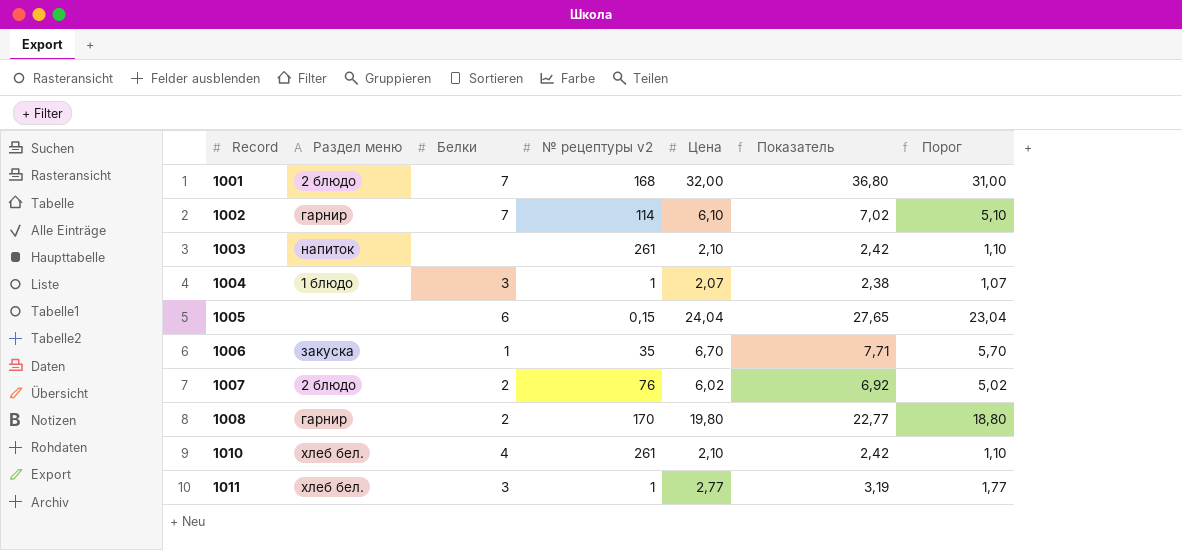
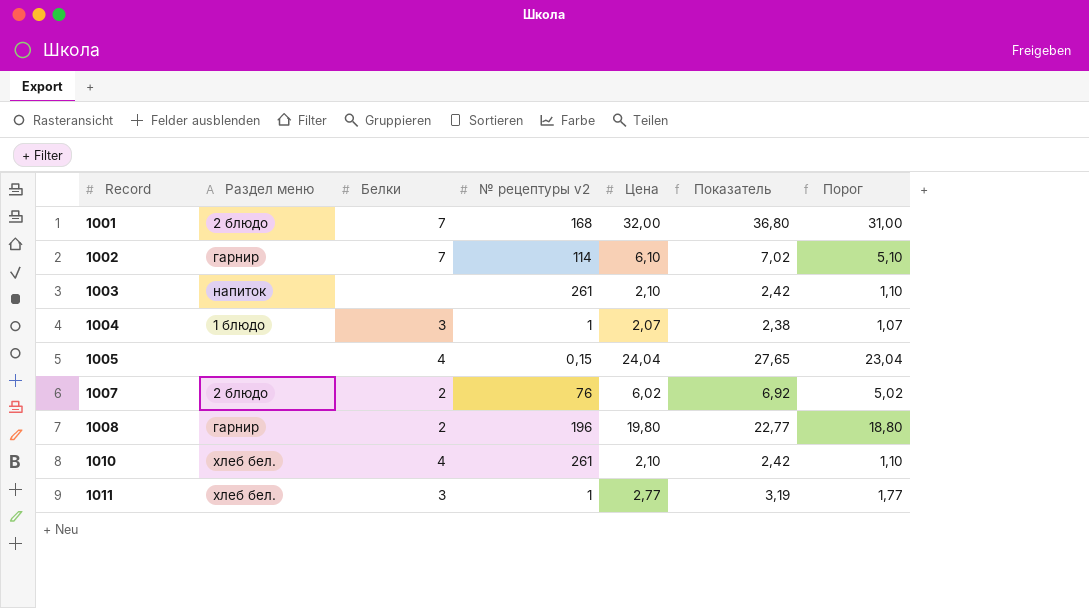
row 1006: закуска | 1 | 35 | 6,70 | 7,71 | 5,70 -> none
1005 | Белки: 6 -> 4
1008 | № рецептуры v2: 170 -> 196

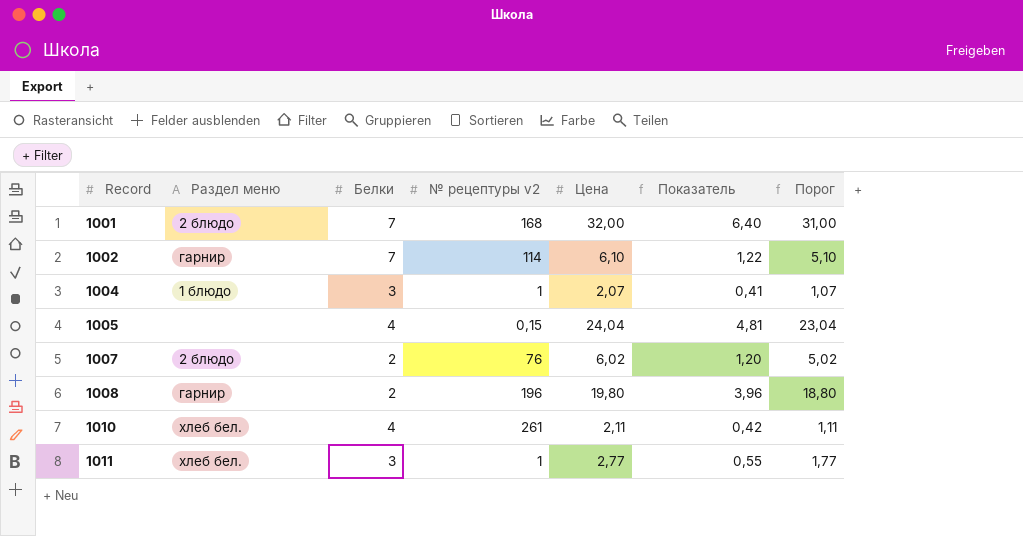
column Показатель | formula: [Цена] * 1,15 -> [Цена] * 0,2
row 1003: напиток | none | 261 | 2,10 | 2,42 | 1,10 -> none
1010 | Цена: 2,10 -> 2,11
1010 | Порог: 1,10 -> 1,11

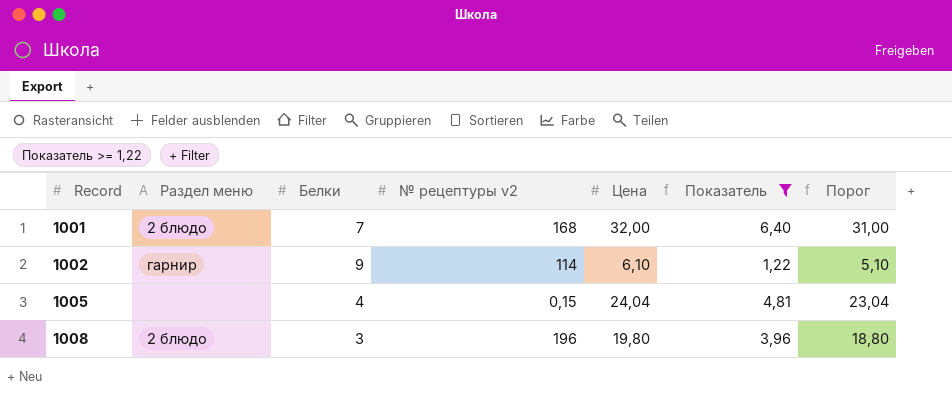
filter: none -> Показатель >= 1,22
1002 | Белки: 7 -> 9
1008 | Раздел меню: гарнир -> 2 блюдо
1008 | Белки: 2 -> 3

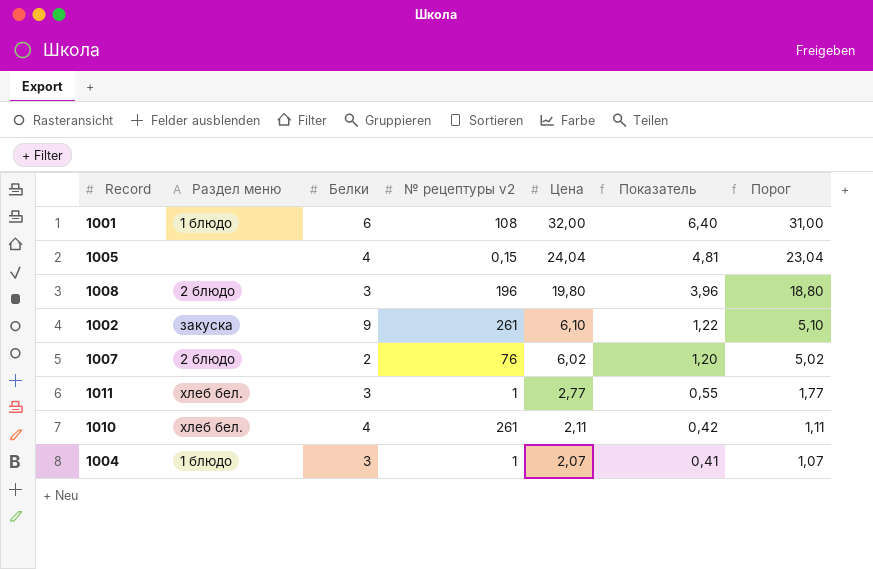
filter: Показатель >= 1,22 -> none
row order: Record ascending -> Цена descending
1001 | Раздел меню: 2 блюдо -> 1 блюдо
1001 | Белки: 7 -> 6
1001 | № рецептуры v2: 168 -> 108
1002 | Раздел меню: гарнир -> закуска
1002 | № рецептуры v2: 114 -> 261

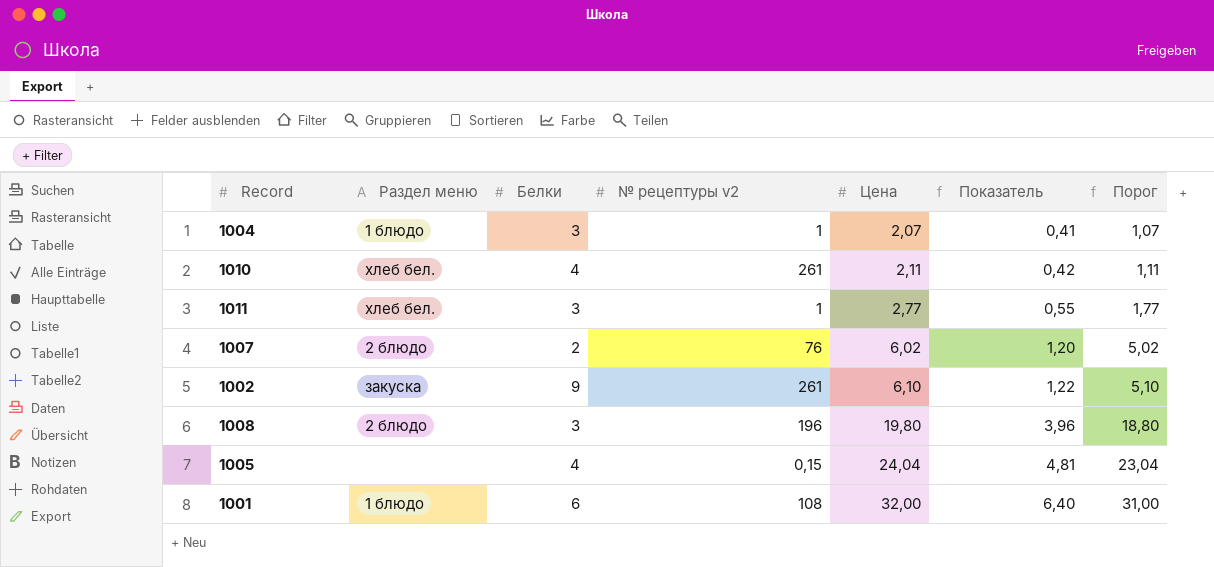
row order: Цена descending -> Цена ascending

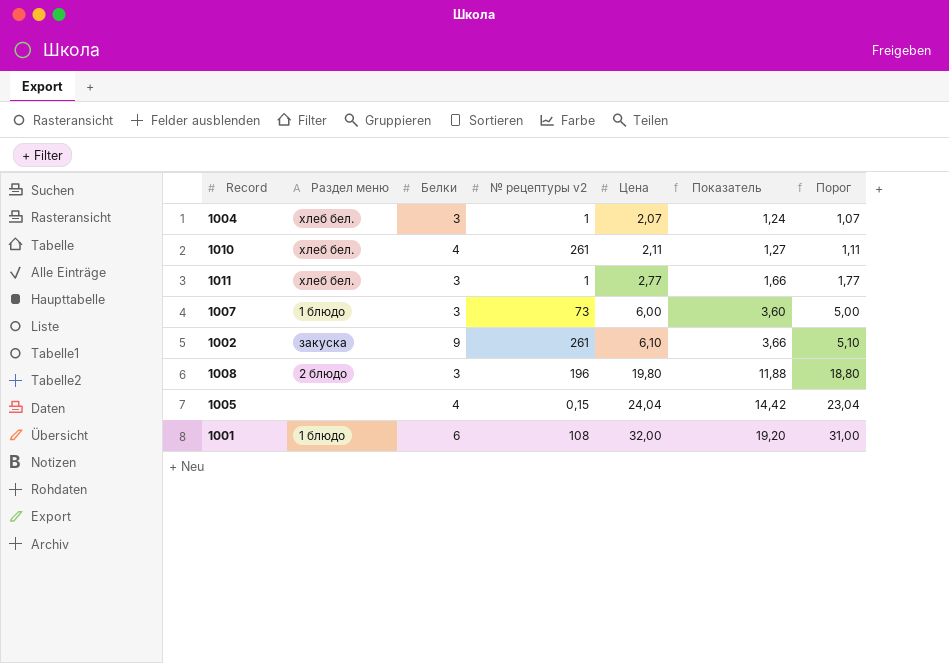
column Показатель | formula: [Цена] * 0,2 -> [Цена] * 0,6
1004 | Раздел меню: 1 блюдо -> хлеб бел.
1007 | Раздел меню: 2 блюдо -> 1 блюдо
1007 | Белки: 2 -> 3
1007 | № рецептуры v2: 76 -> 73
1007 | Цена: 6,02 -> 6,00
1007 | Порог: 5,02 -> 5,00

